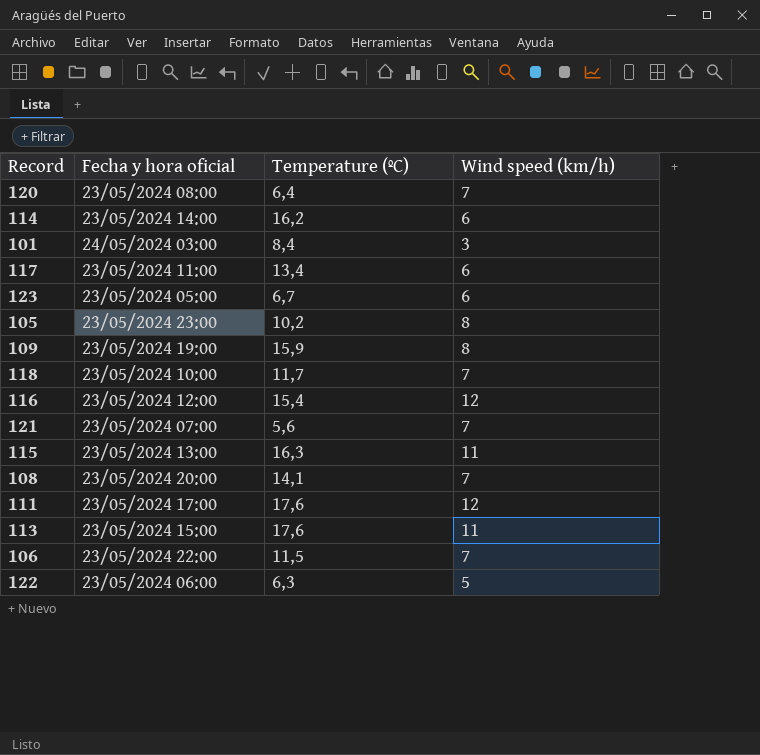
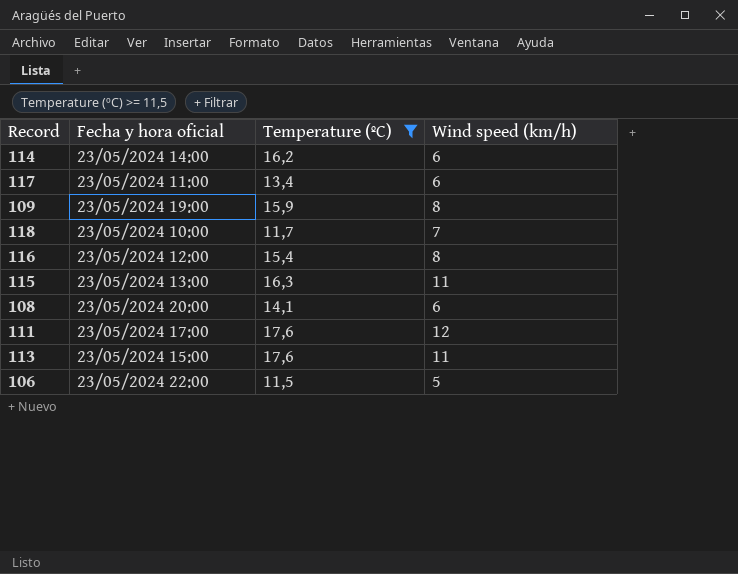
filter: none -> Temperature (ºC) >= 11,5
116 | Wind speed (km/h): 12 -> 8
108 | Wind speed (km/h): 7 -> 6
106 | Wind speed (km/h): 7 -> 5

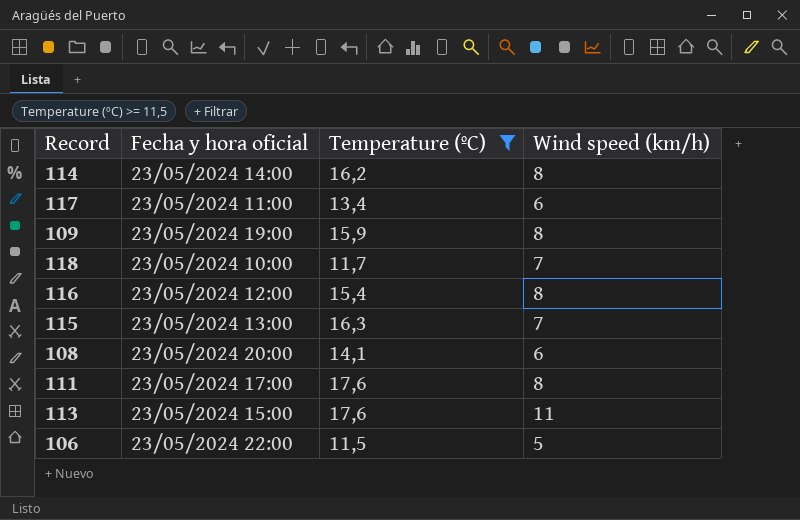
114 | Wind speed (km/h): 6 -> 8
115 | Wind speed (km/h): 11 -> 7
111 | Wind speed (km/h): 12 -> 8

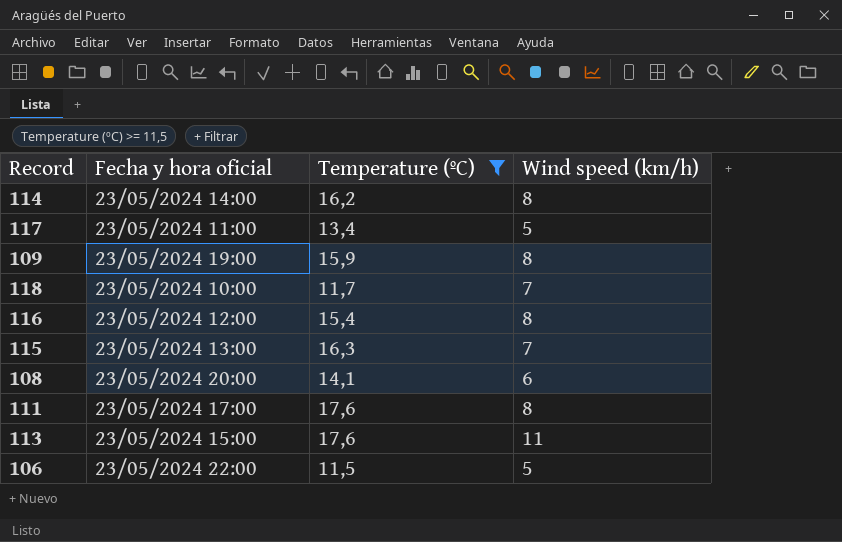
117 | Wind speed (km/h): 6 -> 5

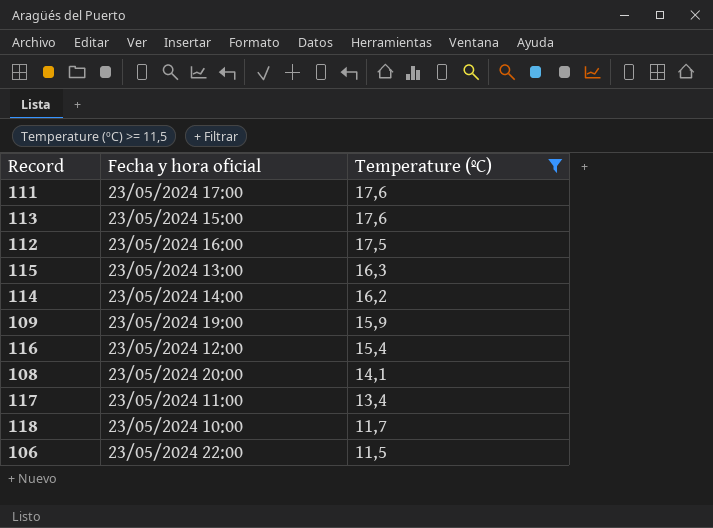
row order: none -> Temperature (ºC) descending
column Wind speed (km/h) | position: 4 -> none
row 112: none -> 23/05/2024 16:00 | 17,5

